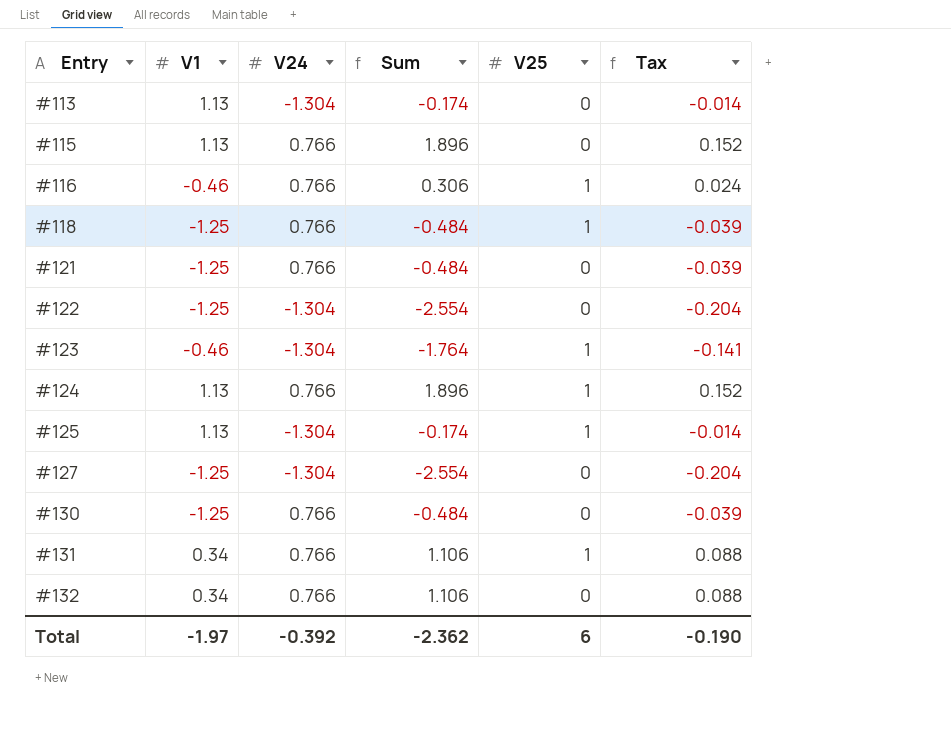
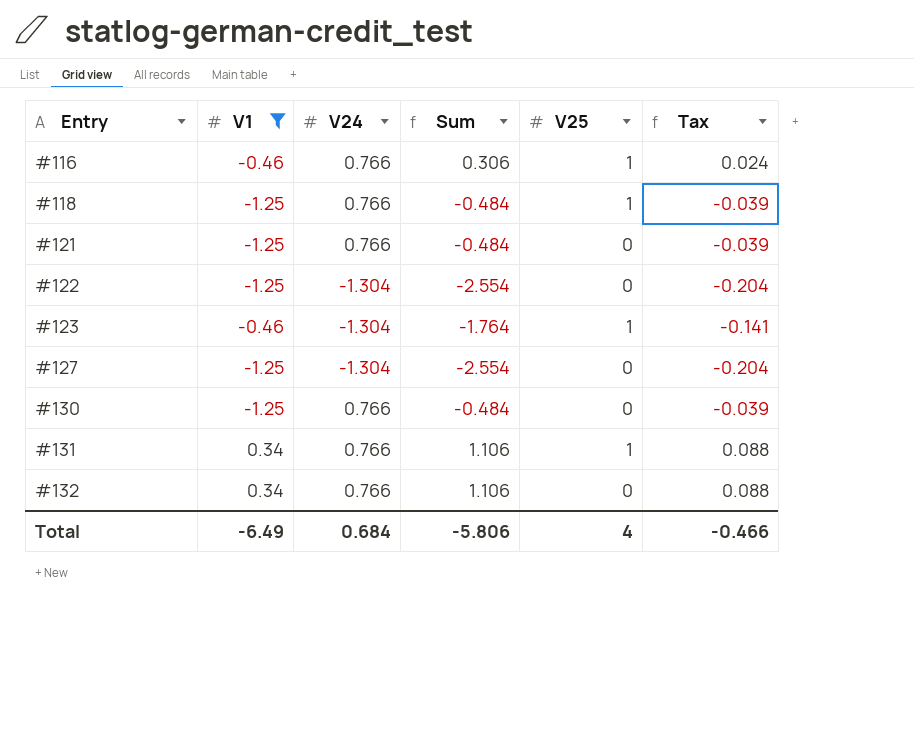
filter: none -> V1 != 1.13
Total | V1: -1.97 -> -6.49
Total | V24: -0.392 -> 0.684
Total | Sum: -2.362 -> -5.806
Total | V25: 6 -> 4
Total | Tax: -0.190 -> -0.466

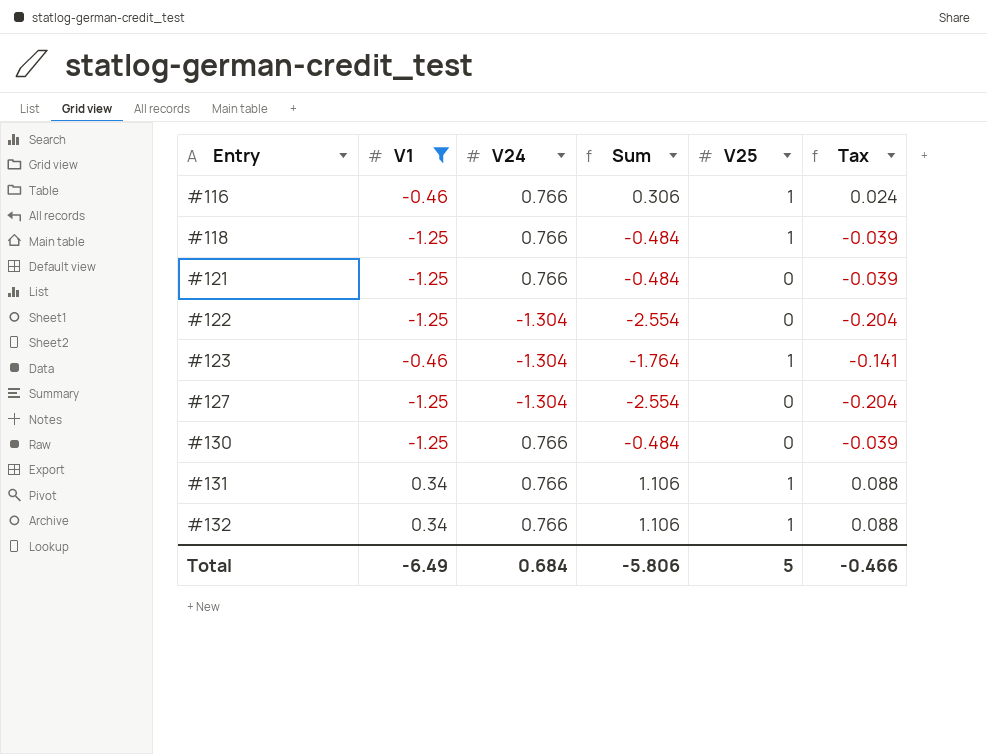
#132 | V25: 0 -> 1
Total | V25: 4 -> 5

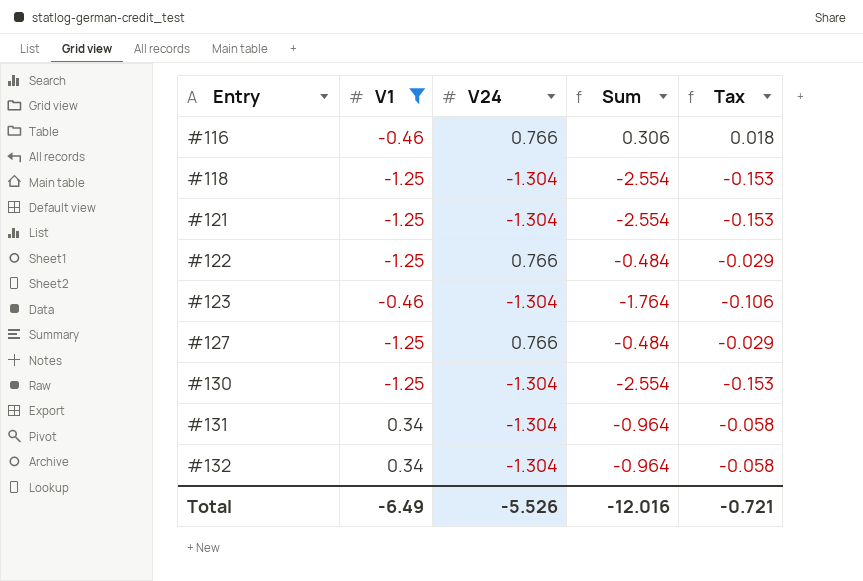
column V25 | position: 5 -> none
column Tax | formula: [Sum] * 0.08 -> [Sum] * 0.06
#118 | V24: 0.766 -> -1.304
#118 | Sum: -0.484 -> -2.554
#121 | V24: 0.766 -> -1.304
#121 | Sum: -0.484 -> -2.554
#122 | V24: -1.304 -> 0.766
#122 | Sum: -2.554 -> -0.484
#127 | V24: -1.304 -> 0.766
#127 | Sum: -2.554 -> -0.484
#130 | V24: 0.766 -> -1.304
#130 | Sum: -0.484 -> -2.554
#131 | V24: 0.766 -> -1.304
#131 | Sum: 1.106 -> -0.964
#132 | V24: 0.766 -> -1.304
#132 | Sum: 1.106 -> -0.964
Total | V24: 0.684 -> -5.526
Total | Sum: -5.806 -> -12.016
Total | Tax: -0.466 -> -0.721

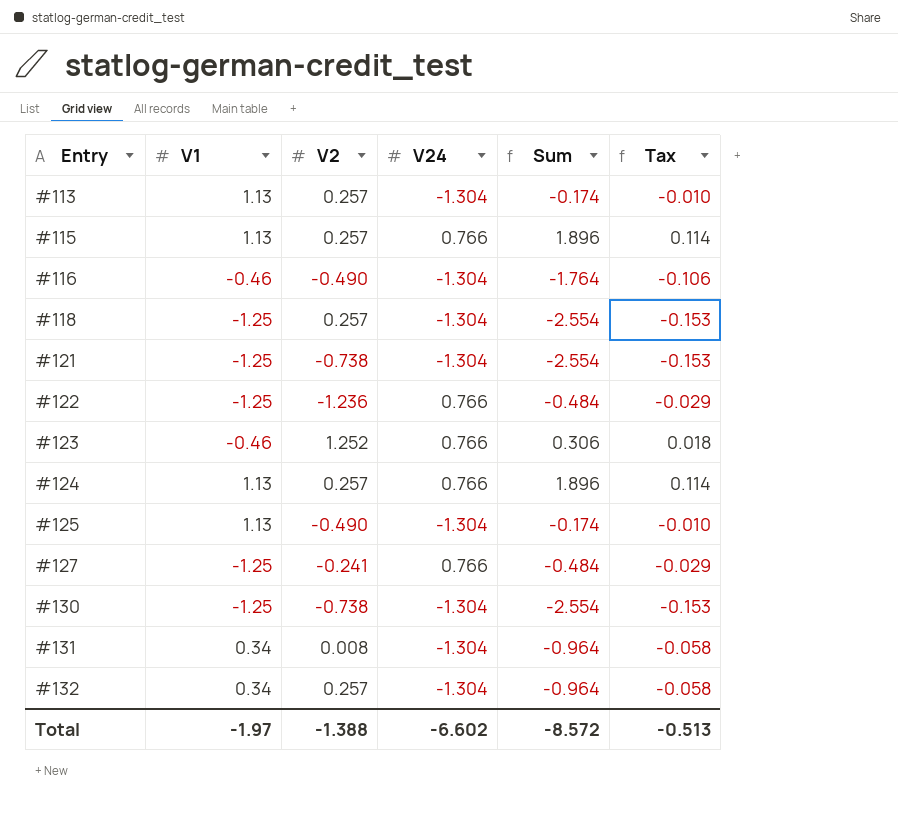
filter: V1 != 1.13 -> none
column V2 | position: none -> 3
#116 | V24: 0.766 -> -1.304
#116 | Sum: 0.306 -> -1.764
#116 | Tax: 0.018 -> -0.106
#123 | V24: -1.304 -> 0.766
#123 | Sum: -1.764 -> 0.306
#123 | Tax: -0.106 -> 0.018
Total | V1: -6.49 -> -1.97
Total | V24: -5.526 -> -6.602
Total | Sum: -12.016 -> -8.572
Total | Tax: -0.721 -> -0.513

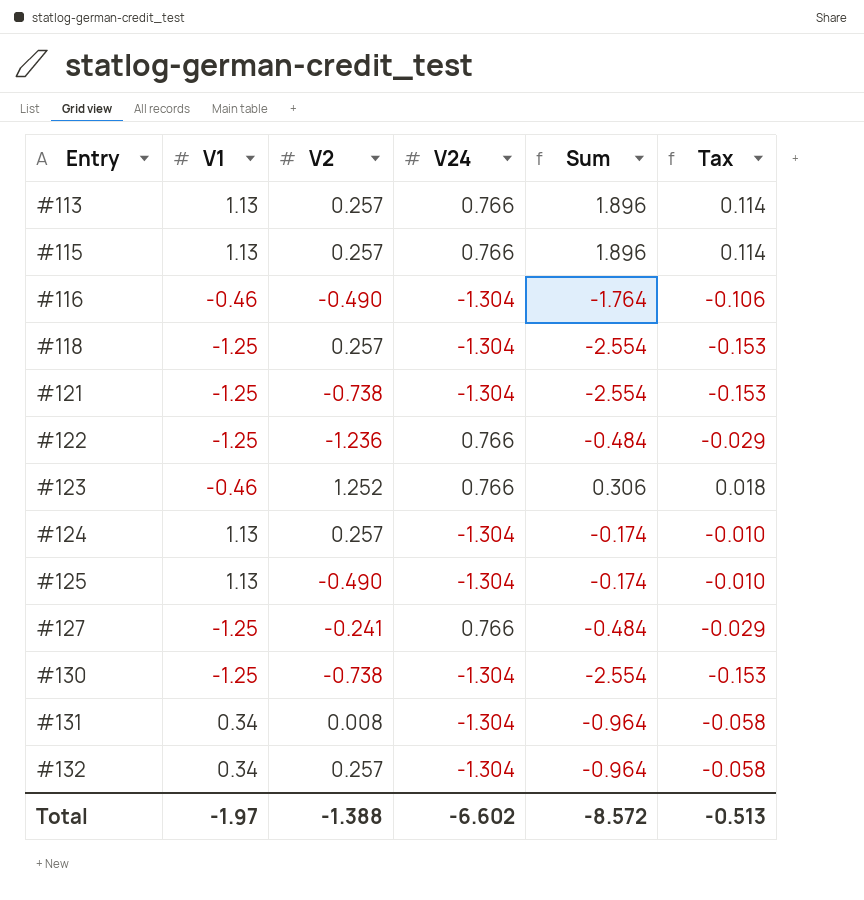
#113 | V24: -1.304 -> 0.766
#113 | Sum: -0.174 -> 1.896
#113 | Tax: -0.010 -> 0.114
#124 | V24: 0.766 -> -1.304
#124 | Sum: 1.896 -> -0.174
#124 | Tax: 0.114 -> -0.010

